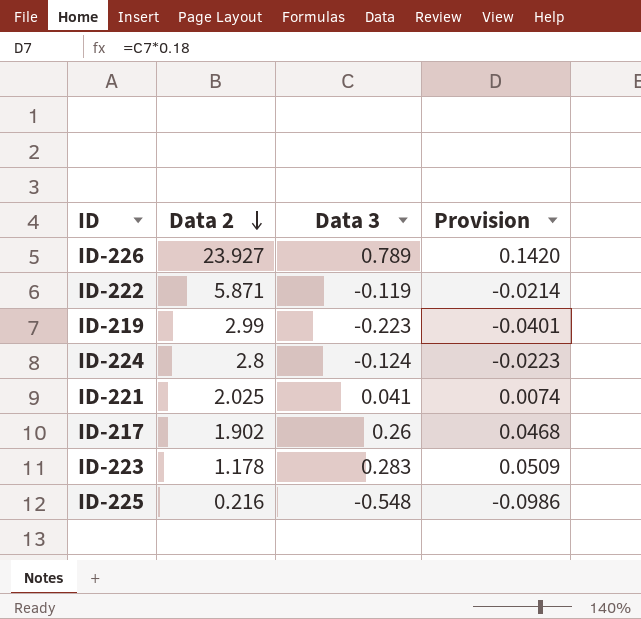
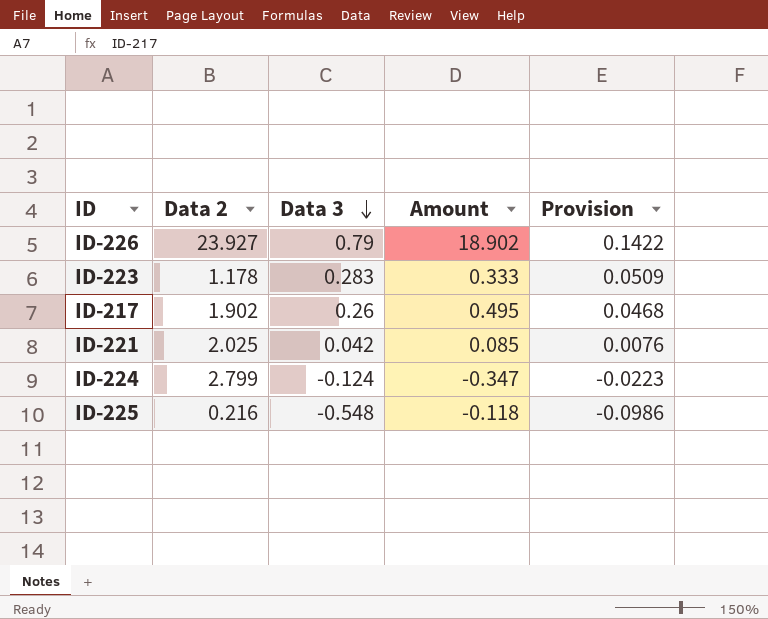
row order: Data 2 descending -> Data 3 descending
column Amount | formula: none -> [Data 2] * [Data 3]
row ID-222: 5.871 | -0.119 | -0.0214 -> none
row ID-219: 2.99 | -0.223 | -0.0401 -> none
ID-226 | Data 3: 0.789 -> 0.79
ID-226 | Provision: 0.1420 -> 0.1422
ID-221 | Data 3: 0.041 -> 0.042
ID-221 | Provision: 0.0074 -> 0.0076
ID-224 | Data 2: 2.8 -> 2.799

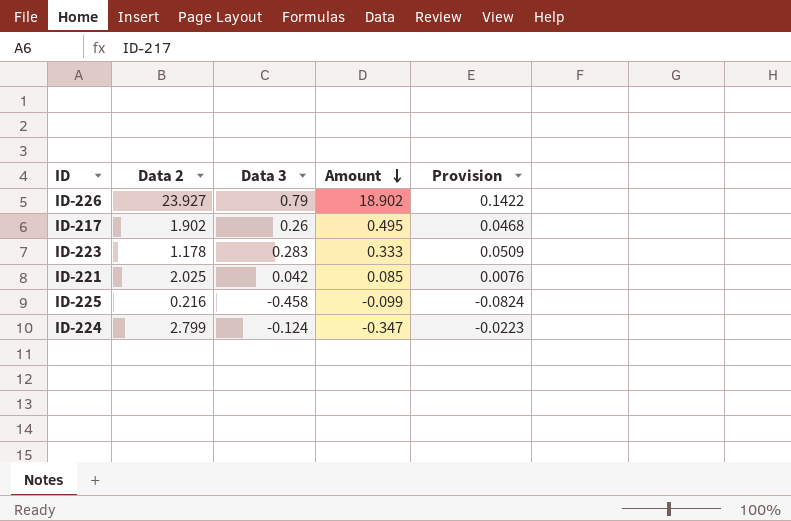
row order: Data 3 descending -> Amount descending
ID-225 | Data 3: -0.548 -> -0.458
ID-225 | Amount: -0.118 -> -0.099
ID-225 | Provision: -0.0986 -> -0.0824

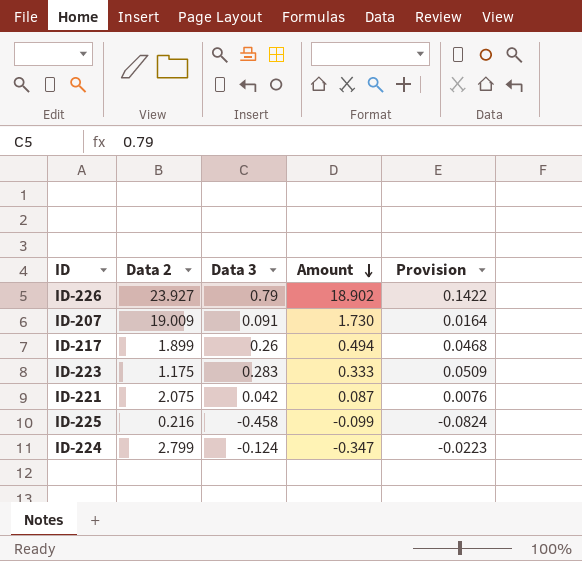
row ID-207: none -> 19.009 | 0.091 | 1.730 | 0.0164
ID-217 | Data 2: 1.902 -> 1.899
ID-217 | Amount: 0.495 -> 0.494
ID-223 | Data 2: 1.178 -> 1.175
ID-221 | Data 2: 2.025 -> 2.075
ID-221 | Amount: 0.085 -> 0.087

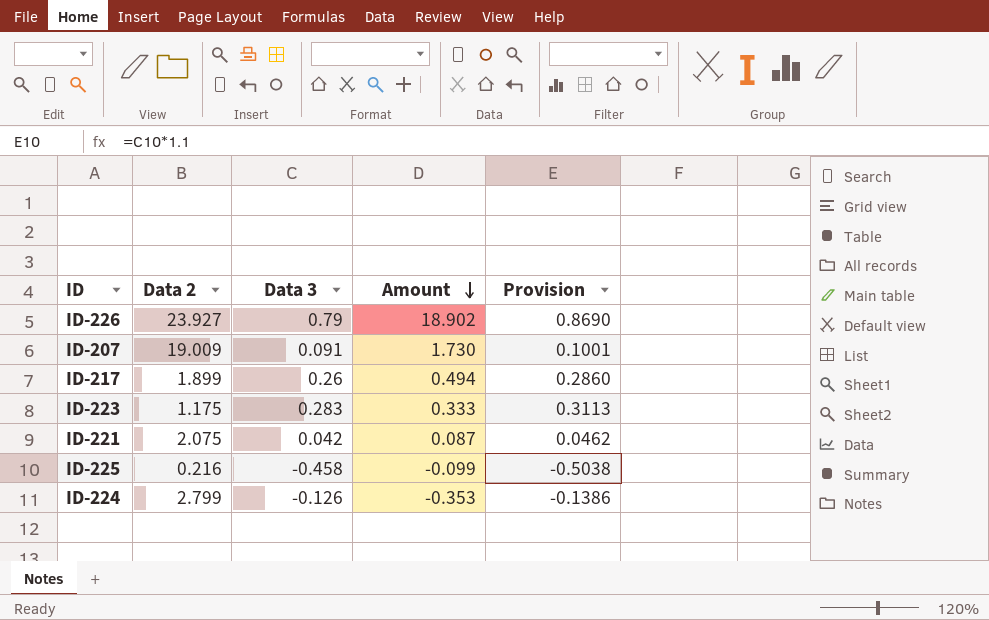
column Provision | formula: [Data 3] * 0.18 -> [Data 3] * 1.1
ID-224 | Data 3: -0.124 -> -0.126
ID-224 | Amount: -0.347 -> -0.353

